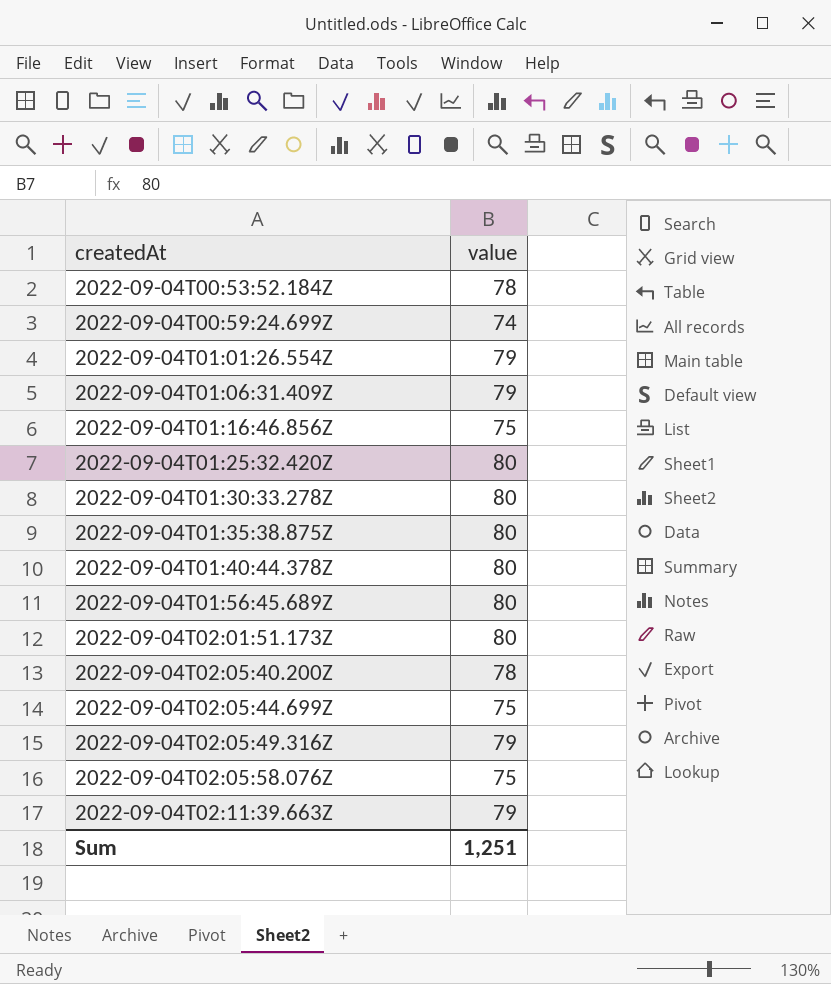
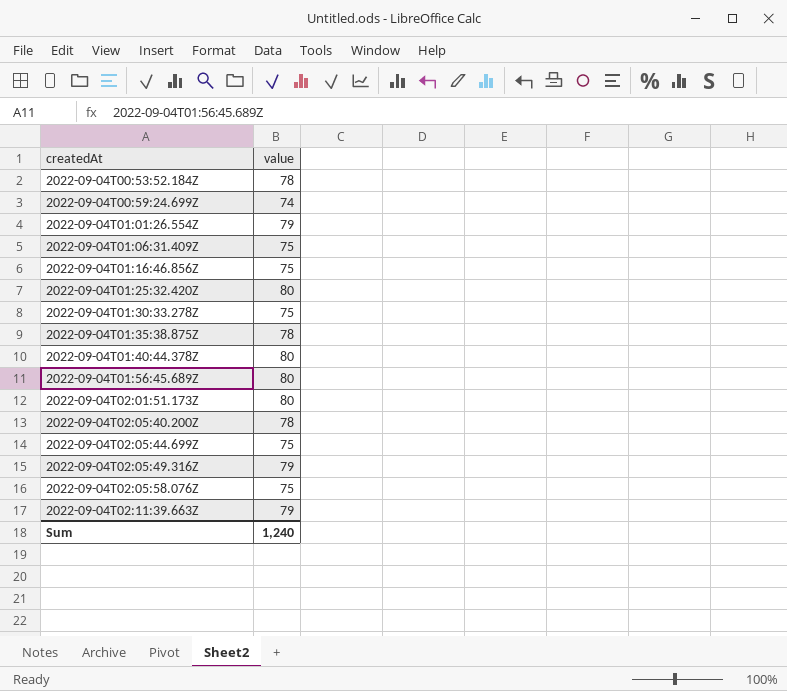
2022-09-04T01:06:31.409Z | value: 79 -> 75
2022-09-04T01:30:33.278Z | value: 80 -> 75
2022-09-04T01:35:38.875Z | value: 80 -> 78
Sum | value: 1,251 -> 1,240

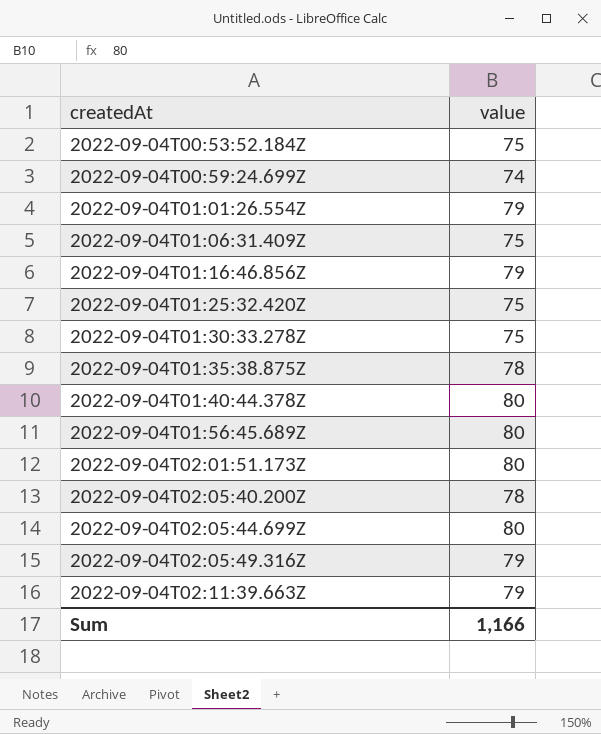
row 2022-09-04T02:05:58.076Z: 75 -> none
2022-09-04T00:53:52.184Z | value: 78 -> 75
2022-09-04T01:16:46.856Z | value: 75 -> 79
2022-09-04T01:25:32.420Z | value: 80 -> 75
2022-09-04T02:05:44.699Z | value: 75 -> 80
Sum | value: 1,240 -> 1,166

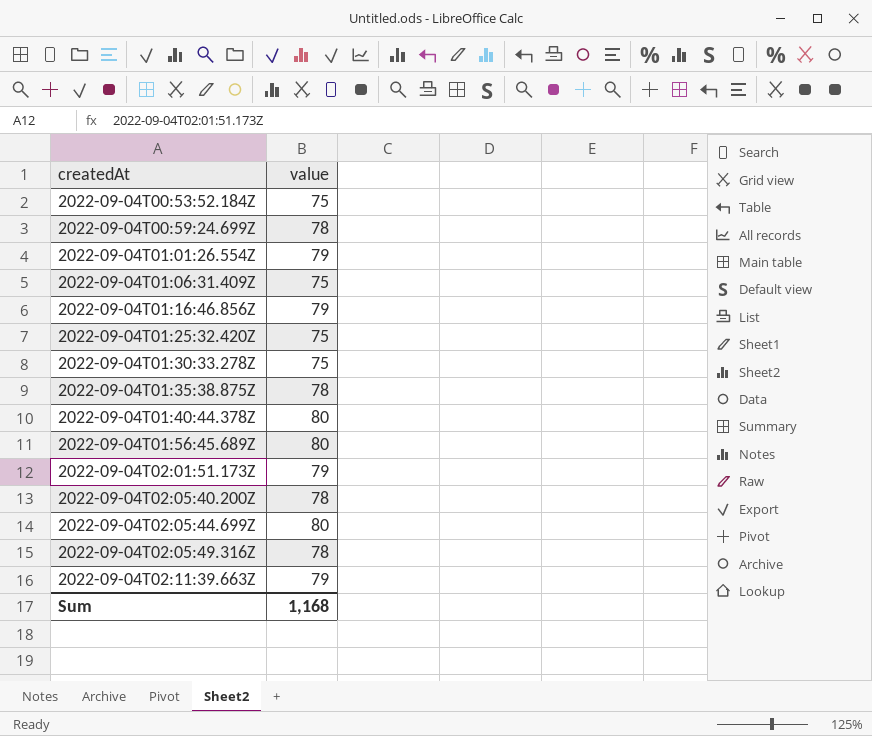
2022-09-04T00:59:24.699Z | value: 74 -> 78
2022-09-04T02:01:51.173Z | value: 80 -> 79
2022-09-04T02:05:49.316Z | value: 79 -> 78
Sum | value: 1,166 -> 1,168

